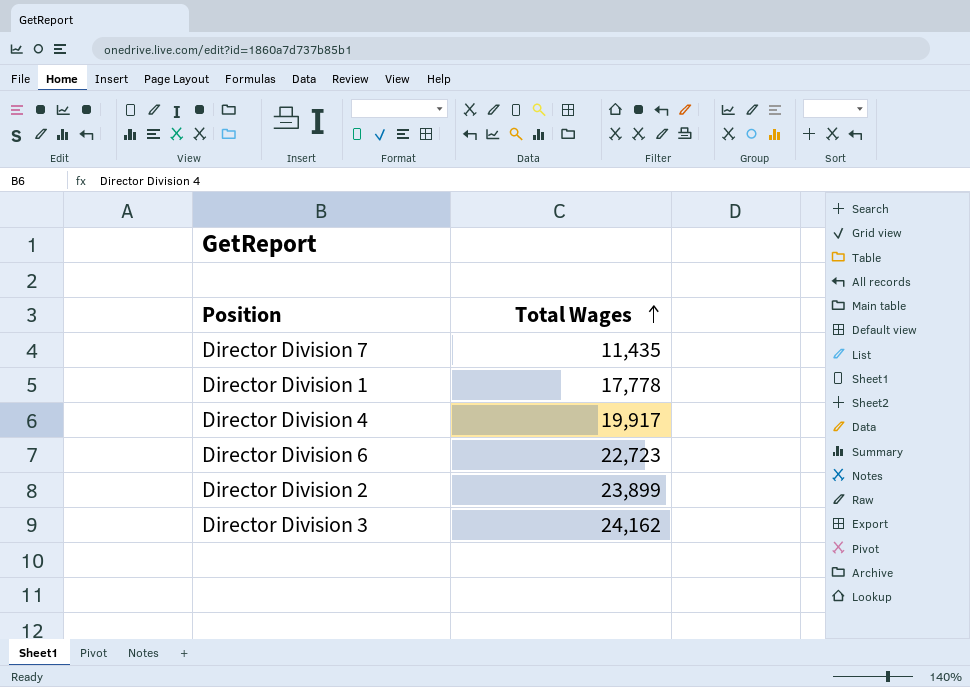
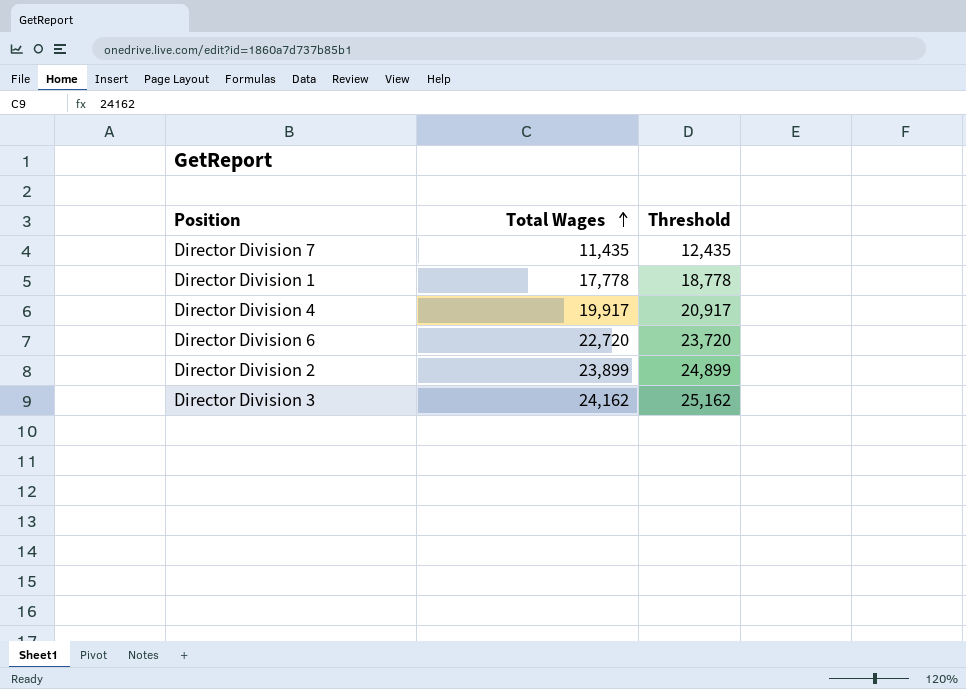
column Threshold | formula: none -> [Total Wages] + 1000
Director Division 6 | Total Wages: 22,723 -> 22,720

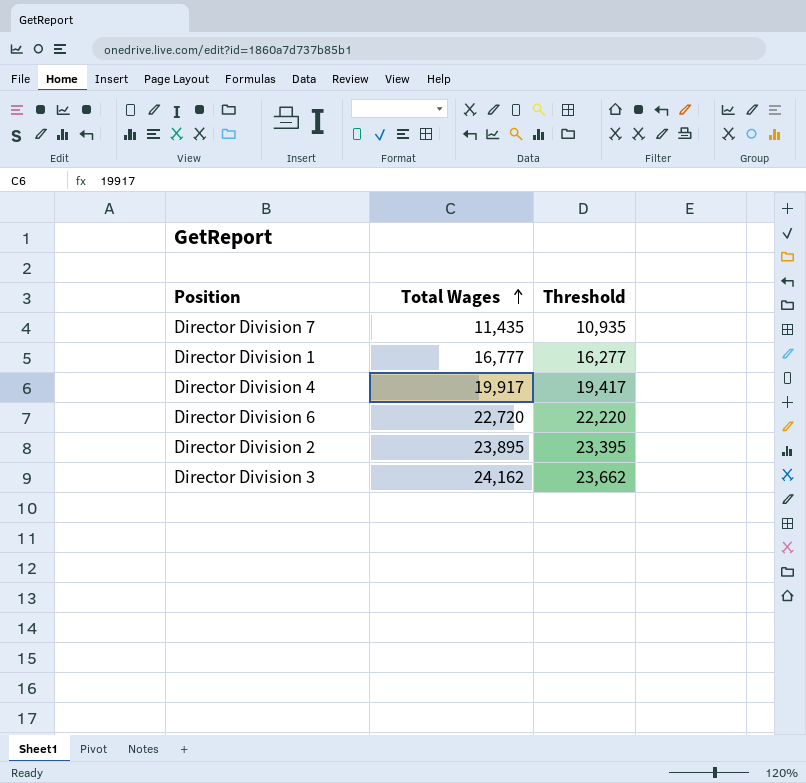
column Threshold | formula: [Total Wages] + 1000 -> [Total Wages] - 500
Director Division 1 | Total Wages: 17,778 -> 16,777
Director Division 2 | Total Wages: 23,899 -> 23,895

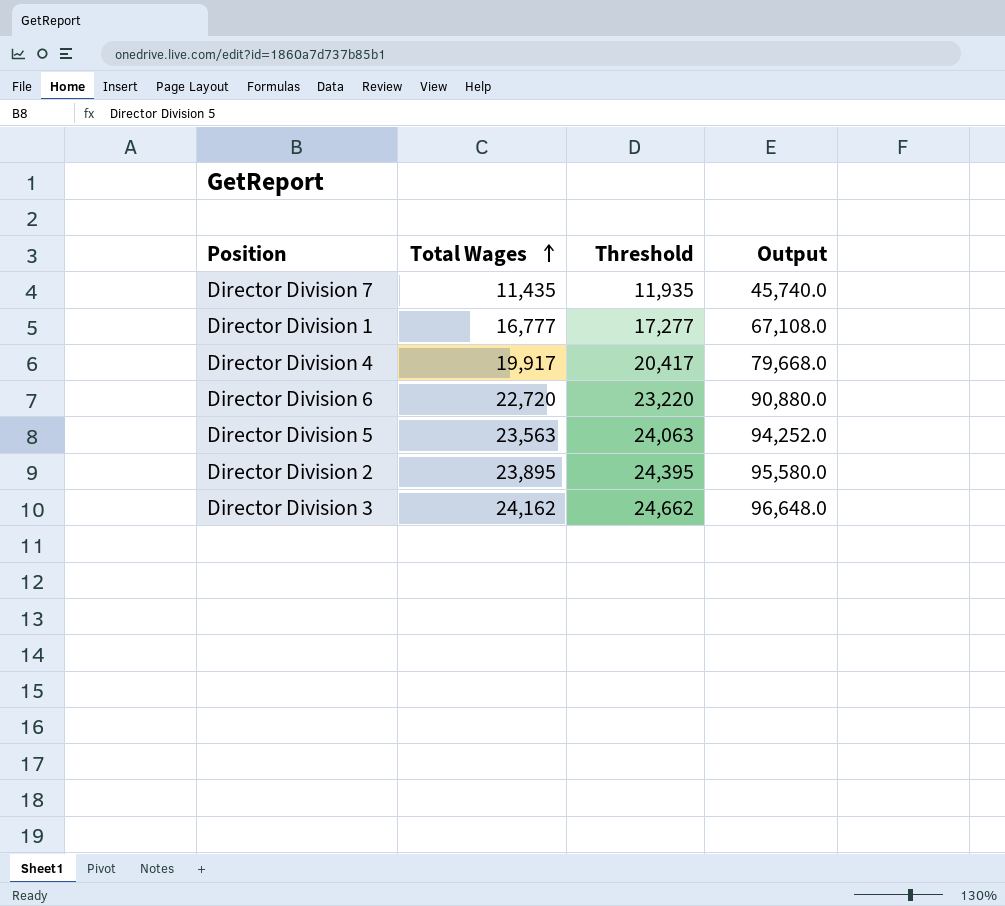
column Threshold | formula: [Total Wages] - 500 -> [Total Wages] + 500
column Output | formula: none -> [Total Wages] * 4
row Director Division 5: none -> 23,563 | 24,063 | 94,252.0

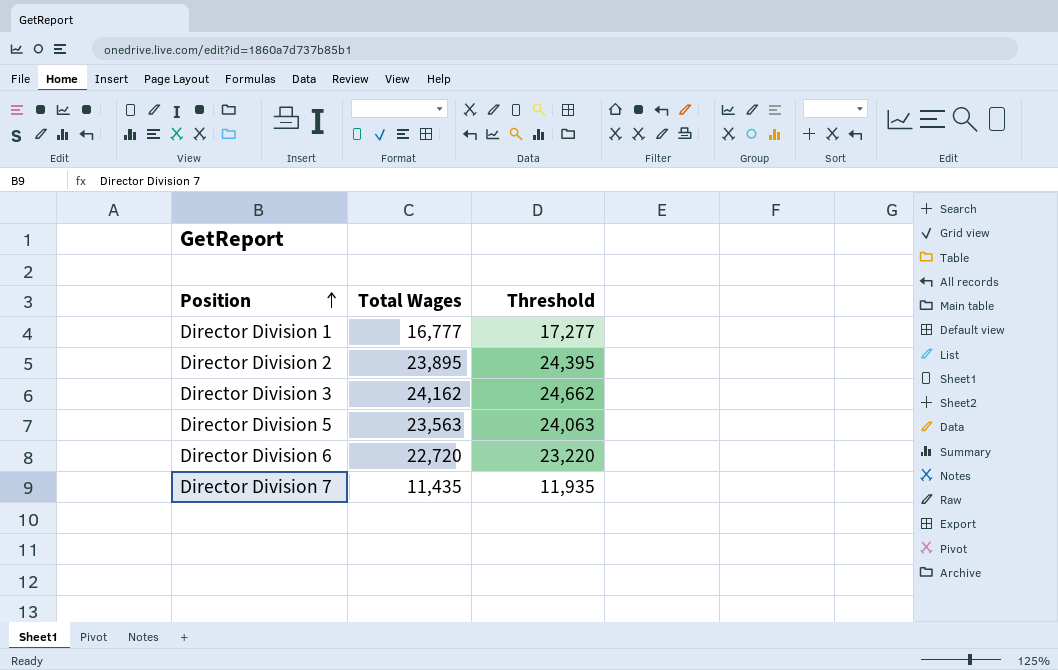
row order: Total Wages ascending -> Position ascending
column Output | formula: [Total Wages] * 4 -> none
row Director Division 4: 19,917 | 20,417 | 79,668.0 -> none

